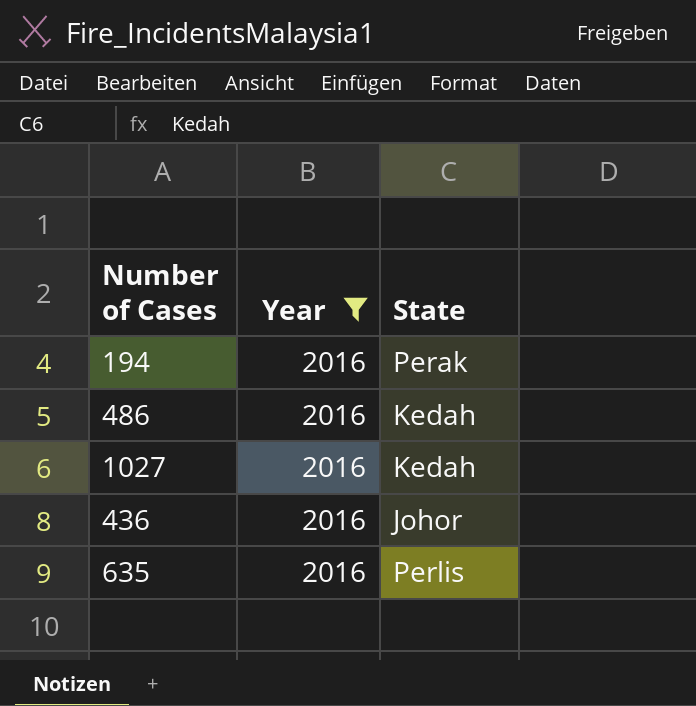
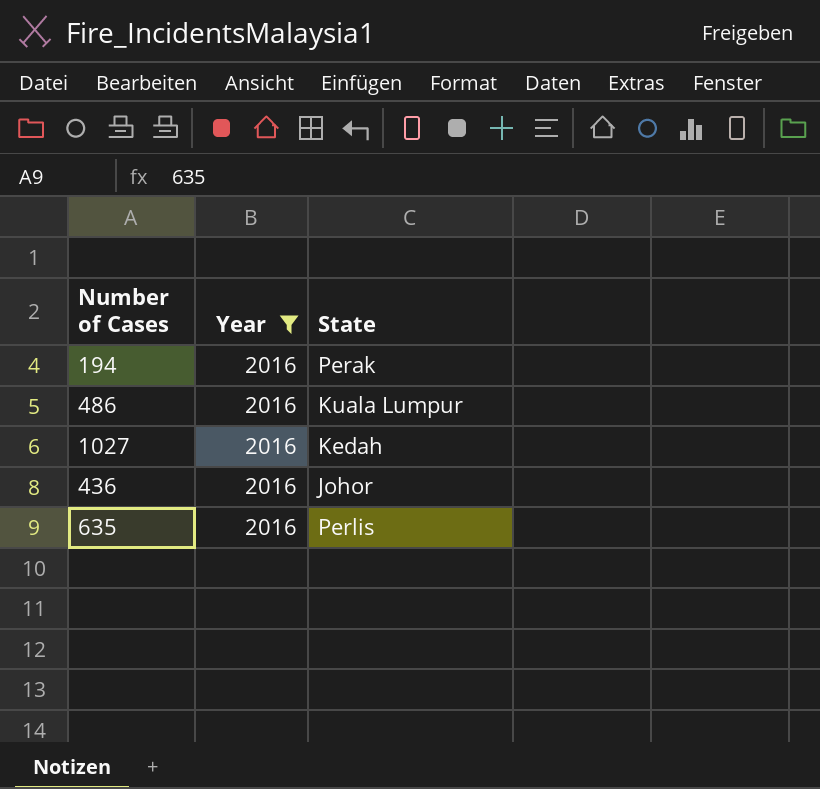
486 | State: Kedah -> Kuala Lumpur

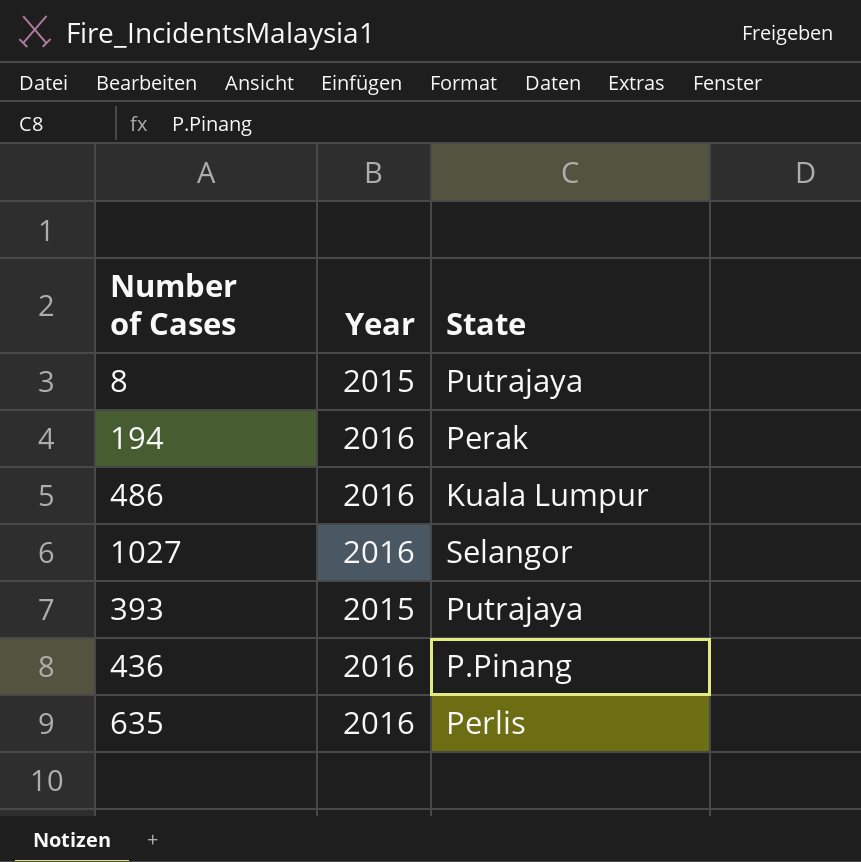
filter: Year = 2016 -> none
1027 | State: Kedah -> Selangor
436 | State: Johor -> P.Pinang

